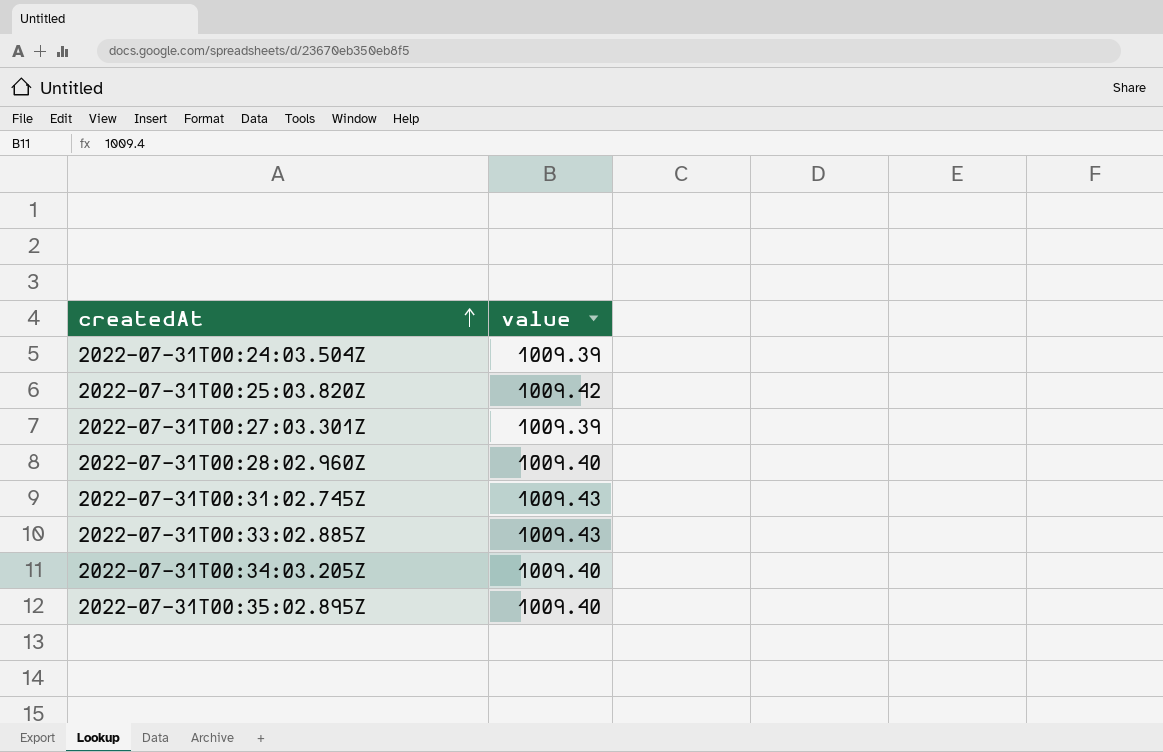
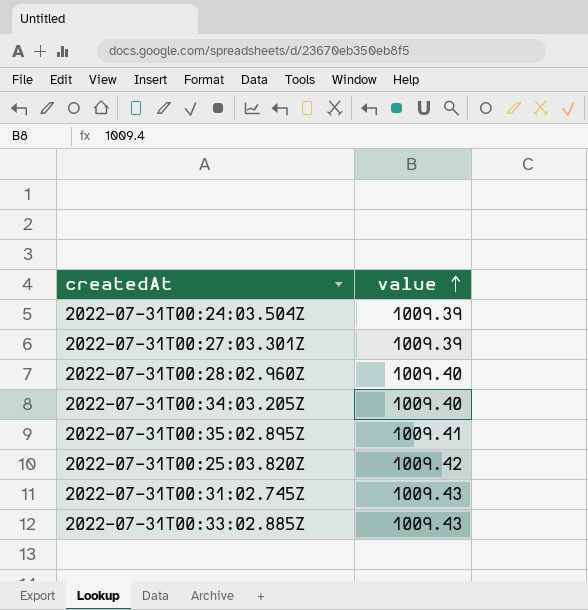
row order: createdAt ascending -> value ascending
2022-07-31T00:35:02.895Z | value: 1009.40 -> 1009.41

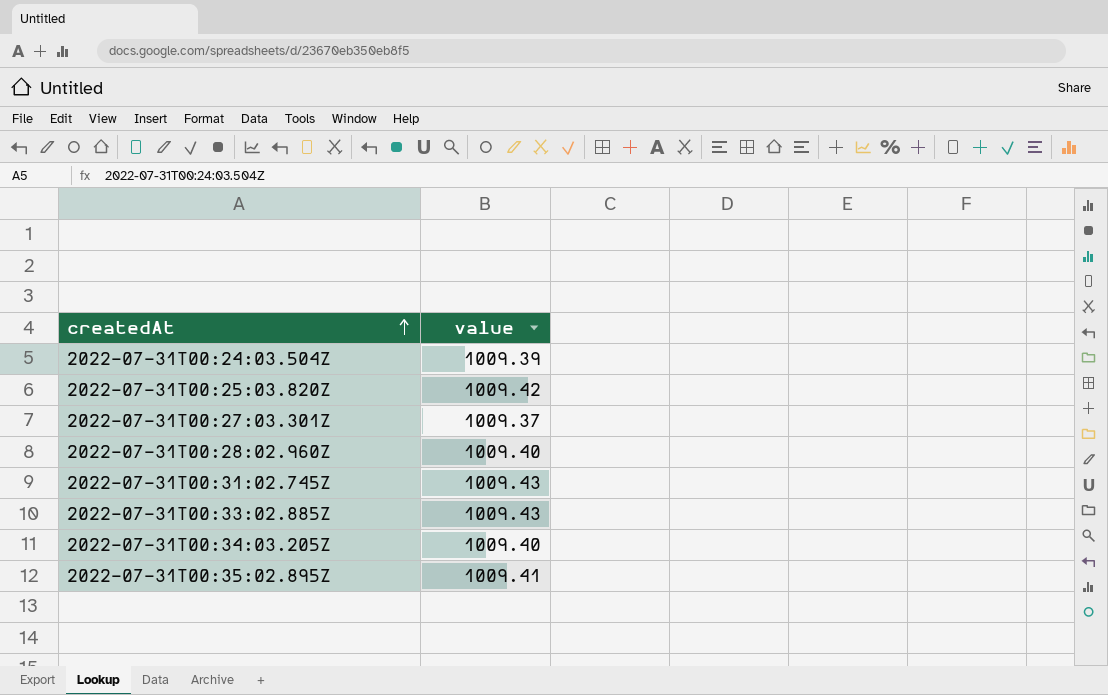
row order: value ascending -> createdAt ascending
2022-07-31T00:27:03.301Z | value: 1009.39 -> 1009.37

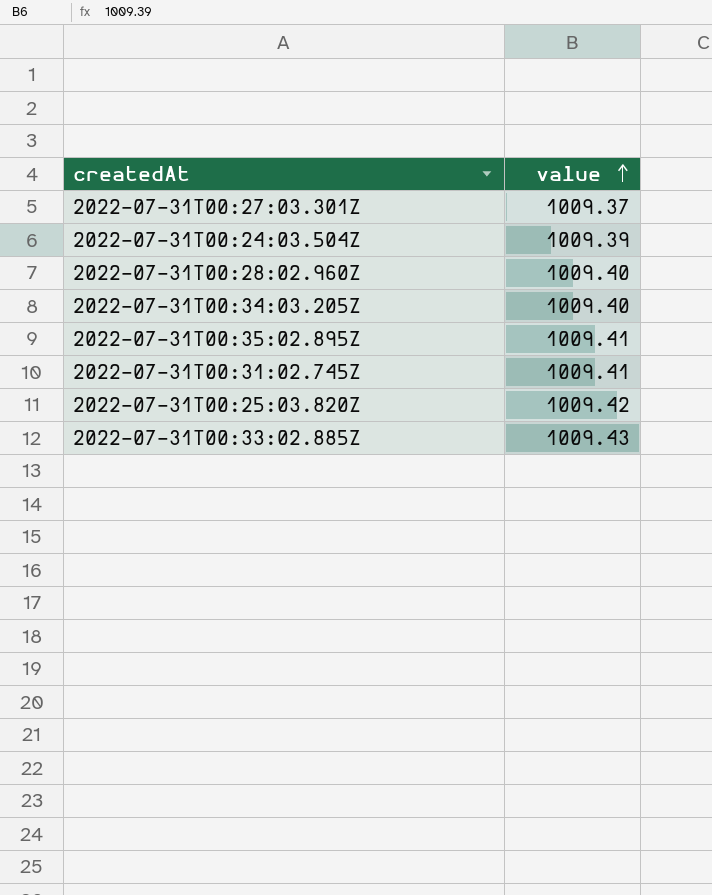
row order: createdAt ascending -> value ascending
2022-07-31T00:31:02.745Z | value: 1009.43 -> 1009.41

